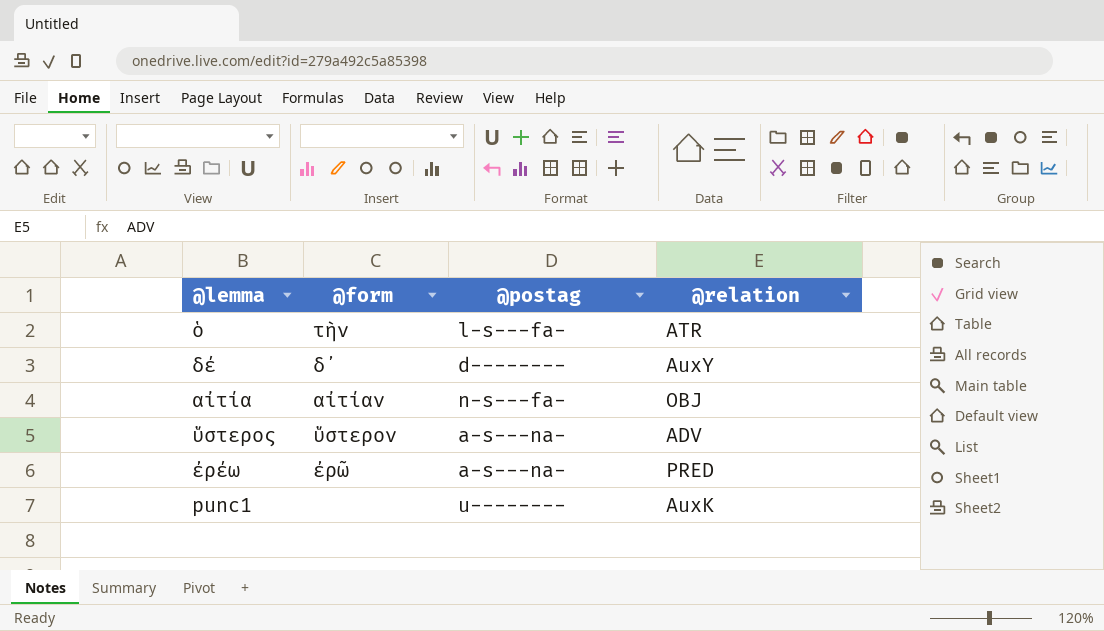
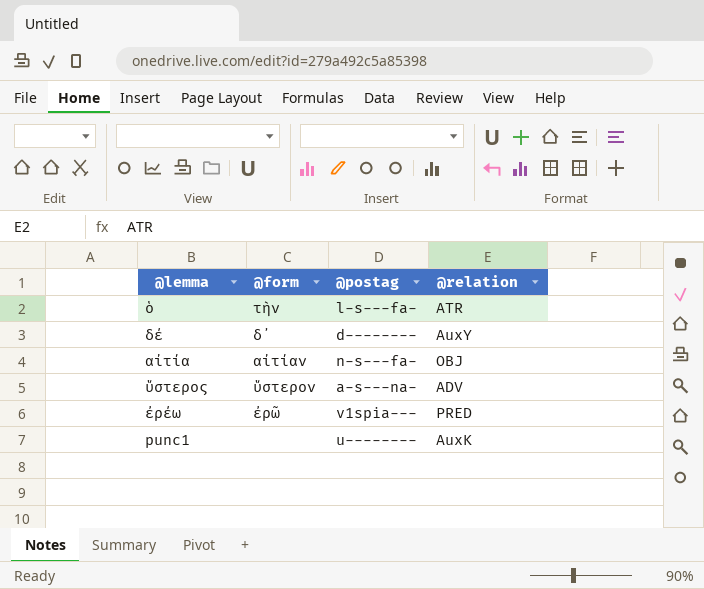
ἐρέω | @postag: a-s---na- -> v1spia---

